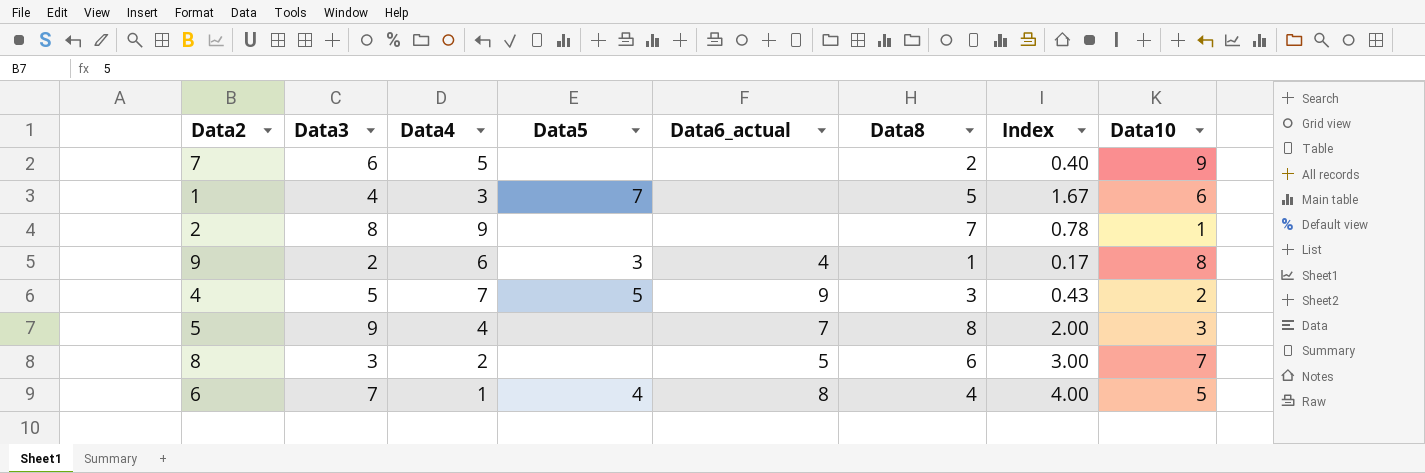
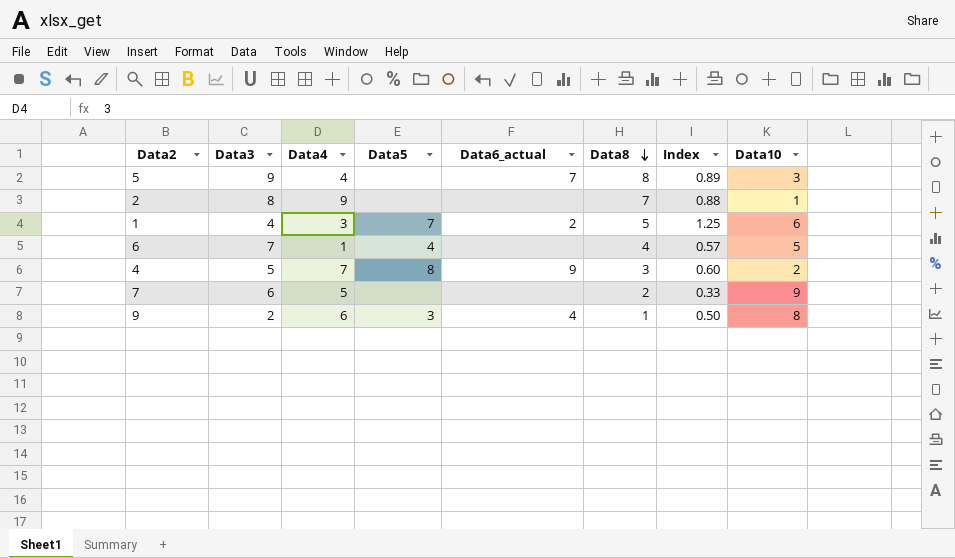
row order: none -> Data8 descending
column Index | formula: [Data8] / [Data4] -> [Data8] / [Data3]
row 8: 3 | 2 | none | 5 | 6 | 3.00 | 7 -> none
1 | Data6_actual: none -> 2
6 | Data6_actual: 8 -> none
4 | Data5: 5 -> 8

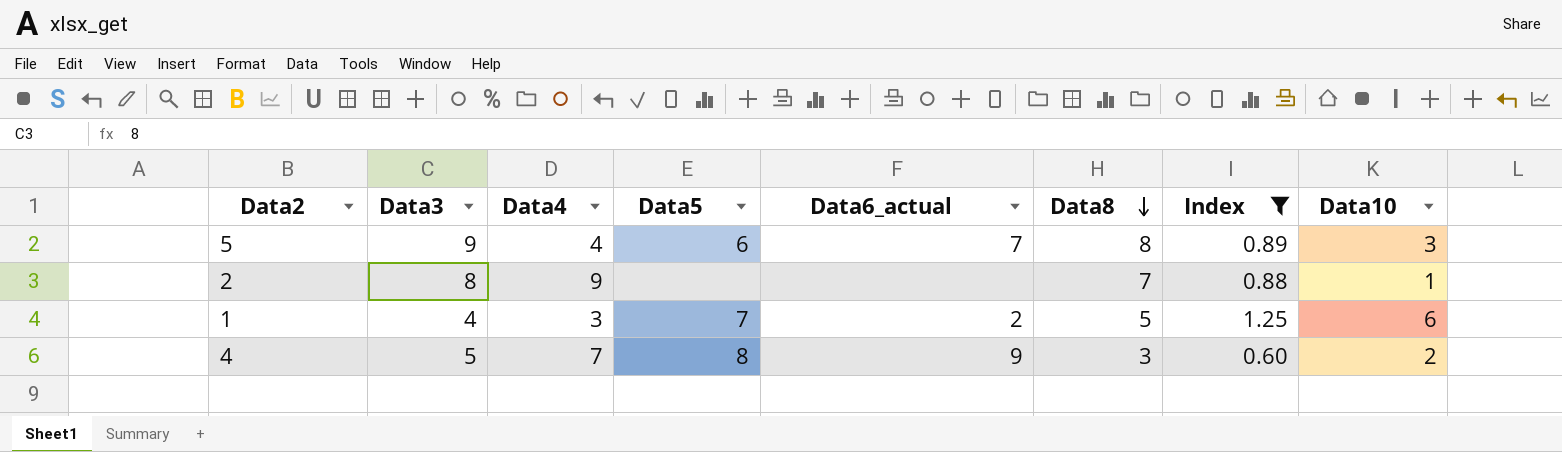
filter: none -> Index >= 0.60
5 | Data5: none -> 6

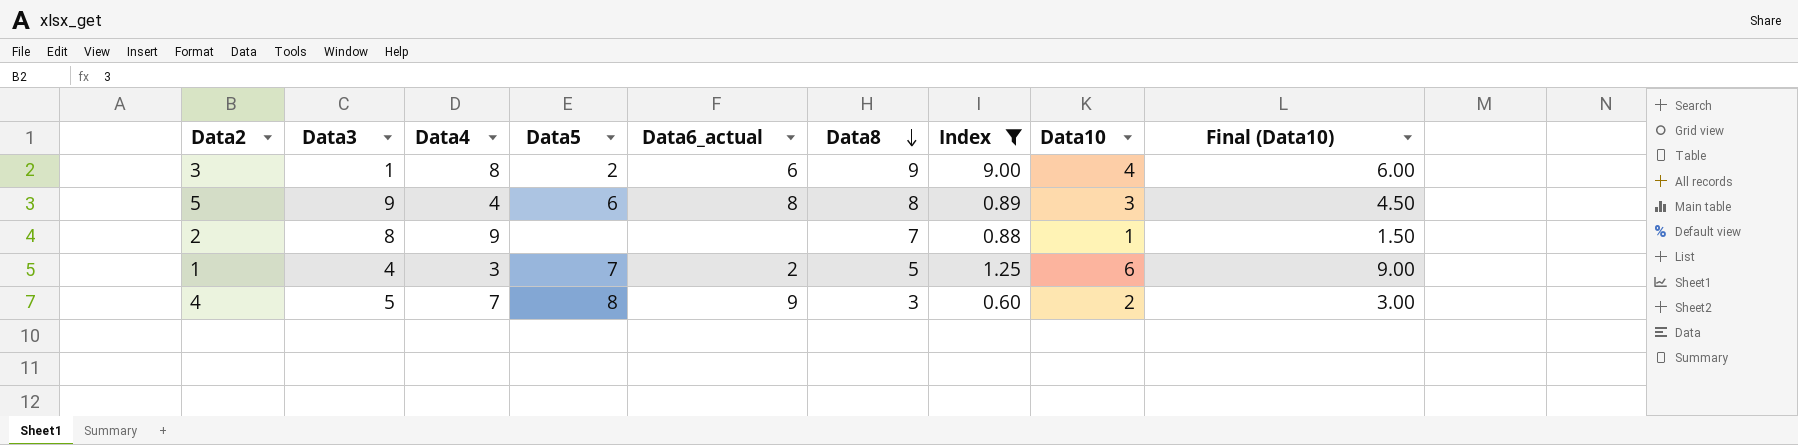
column Final (Data10) | formula: none -> [Data10] * 1.5
row 3: none -> 1 | 8 | 2 | 6 | 9 | 9.00 | 4 | 6.00
5 | Data6_actual: 7 -> 8

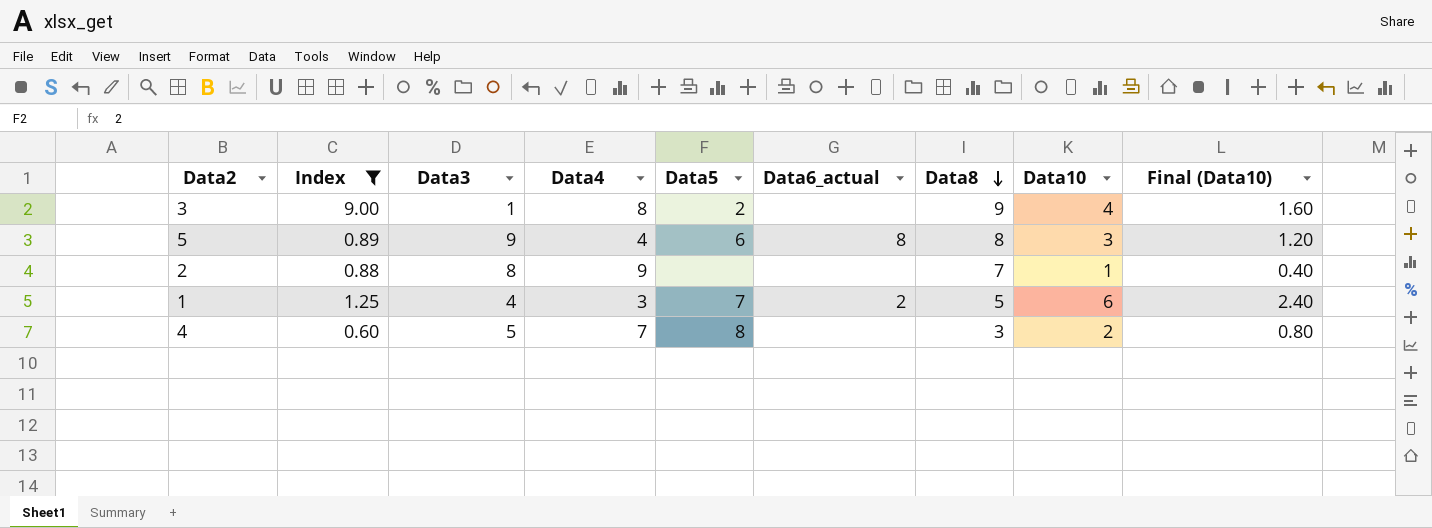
column Index | position: 7 -> 2
column Final (Data10) | formula: [Data10] * 1.5 -> [Data10] * 0.4
3 | Data6_actual: 6 -> none
4 | Data6_actual: 9 -> none

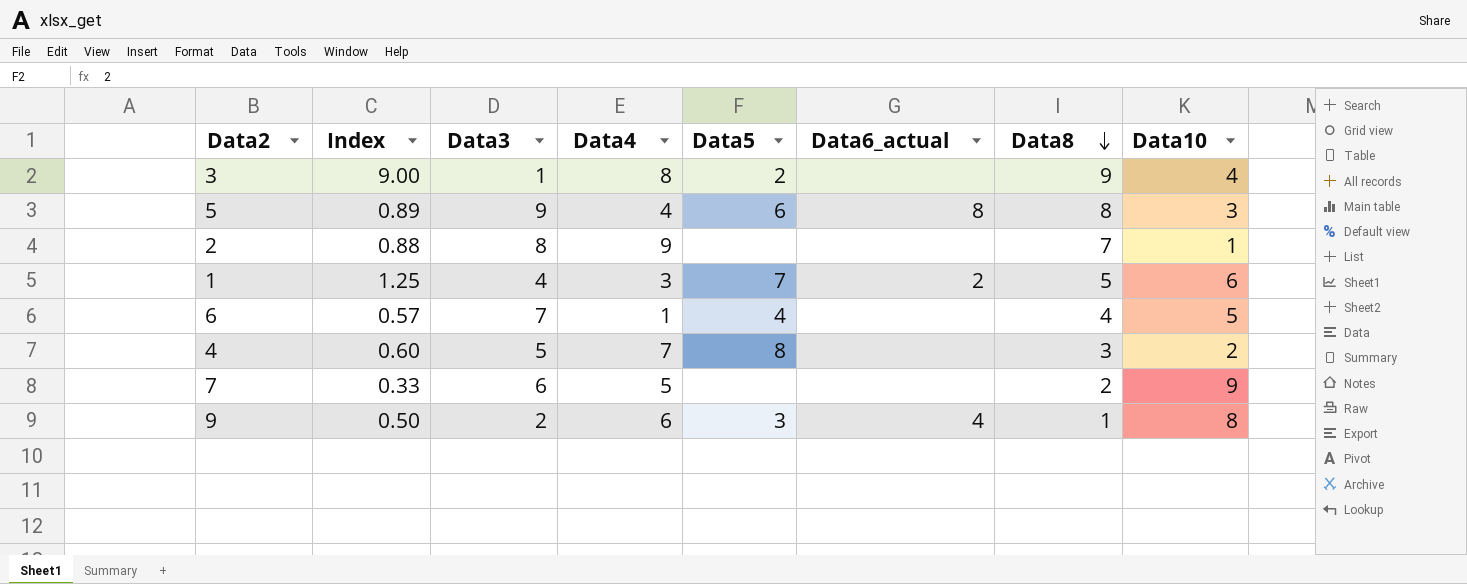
filter: Index >= 0.60 -> none
column Final (Data10) | formula: [Data10] * 0.4 -> none

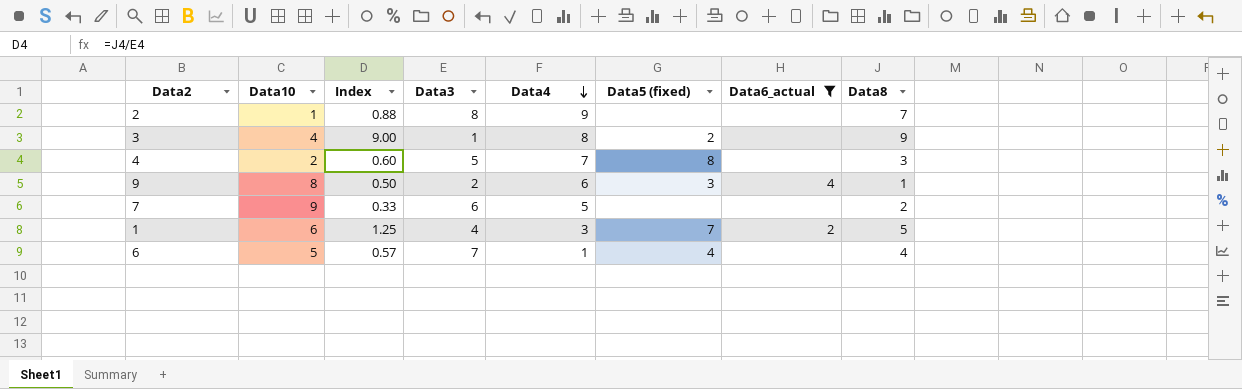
filter: none -> Data6_actual != 8
row order: Data8 descending -> Data4 descending
column Data10 | position: 8 -> 2
column name: Data5 -> Data5 (fixed)

